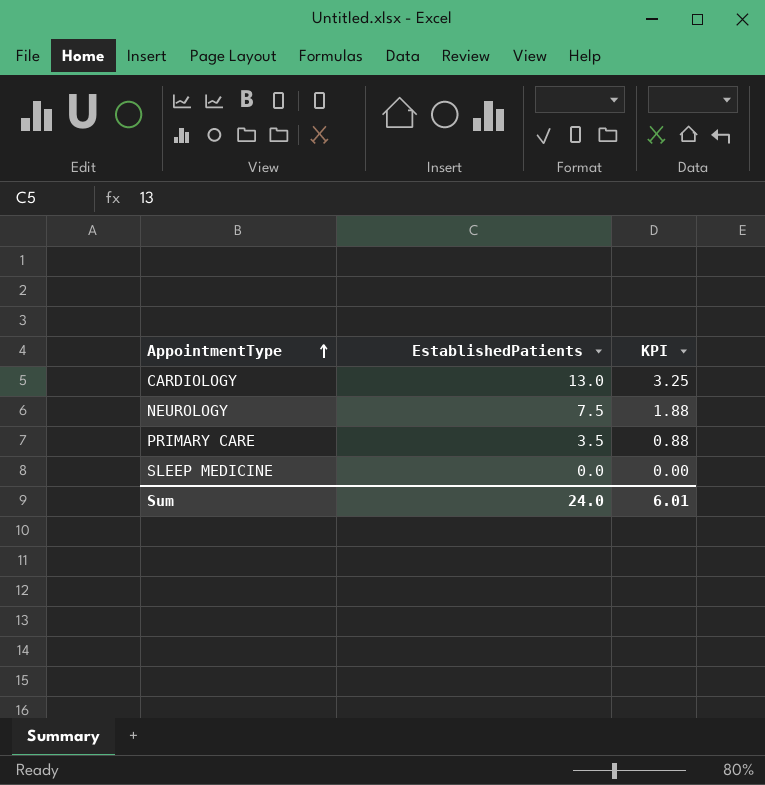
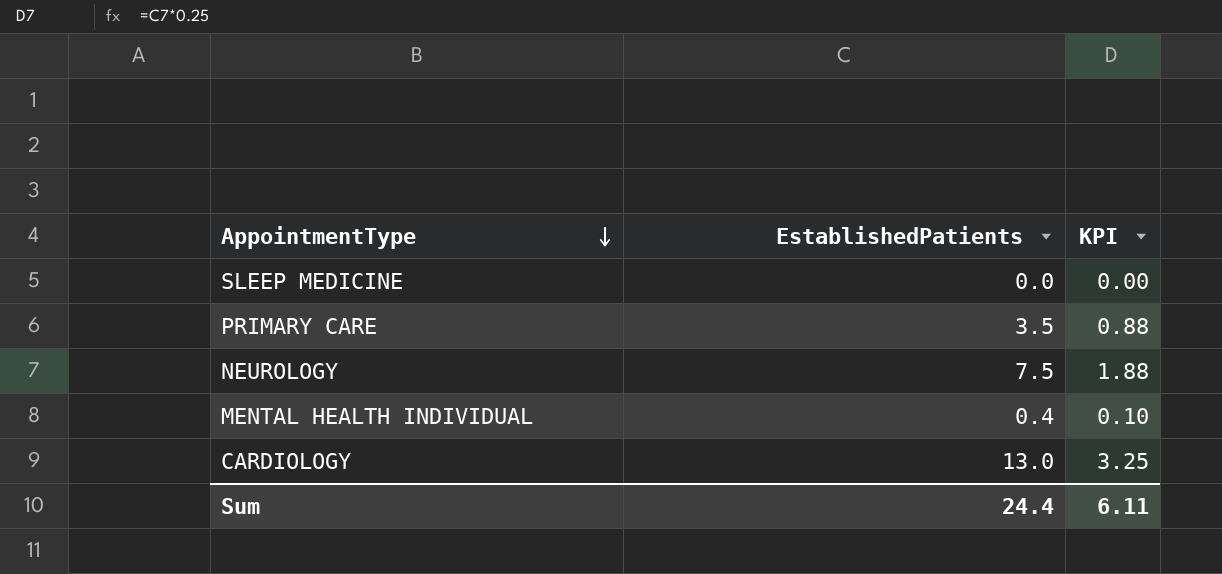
row order: AppointmentType ascending -> AppointmentType descending
row MENTAL HEALTH INDIVIDUAL: none -> 0.4 | 0.10
Sum | EstablishedPatients: 24.0 -> 24.4
Sum | KPI: 6.01 -> 6.11

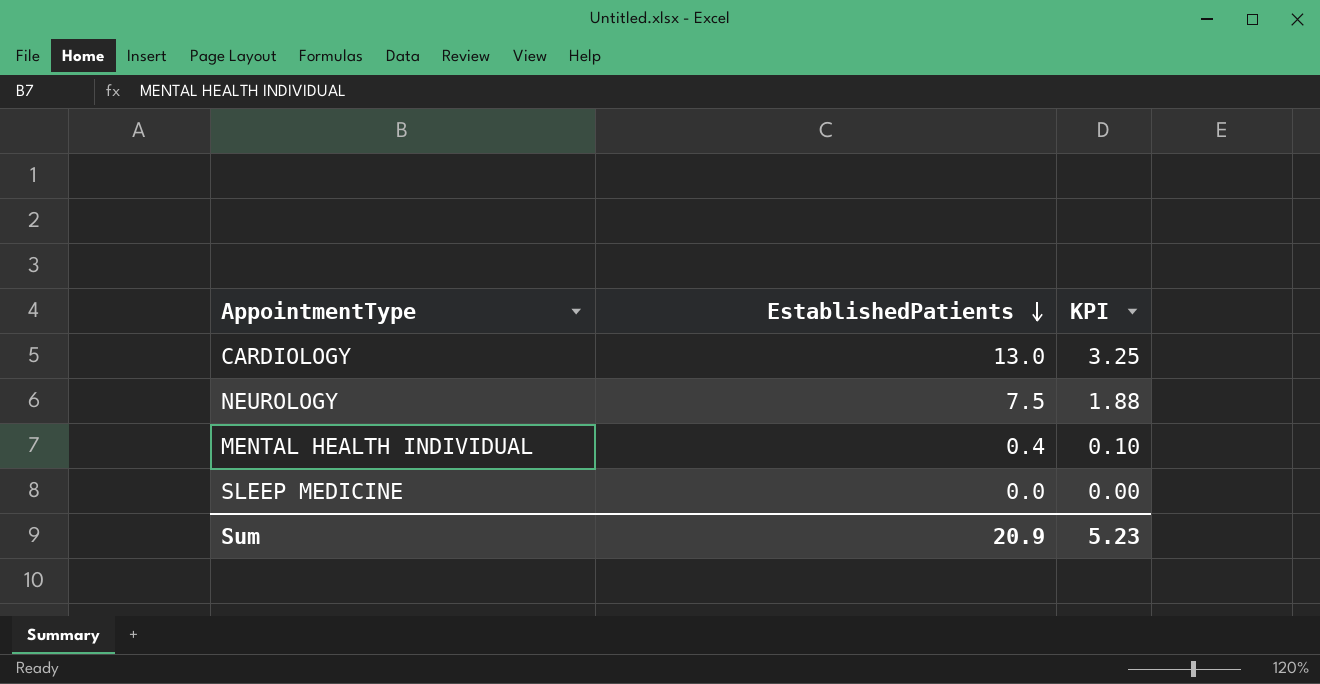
row order: AppointmentType descending -> EstablishedPatients descending
row PRIMARY CARE: 3.5 | 0.88 -> none
Sum | EstablishedPatients: 24.4 -> 20.9
Sum | KPI: 6.11 -> 5.23

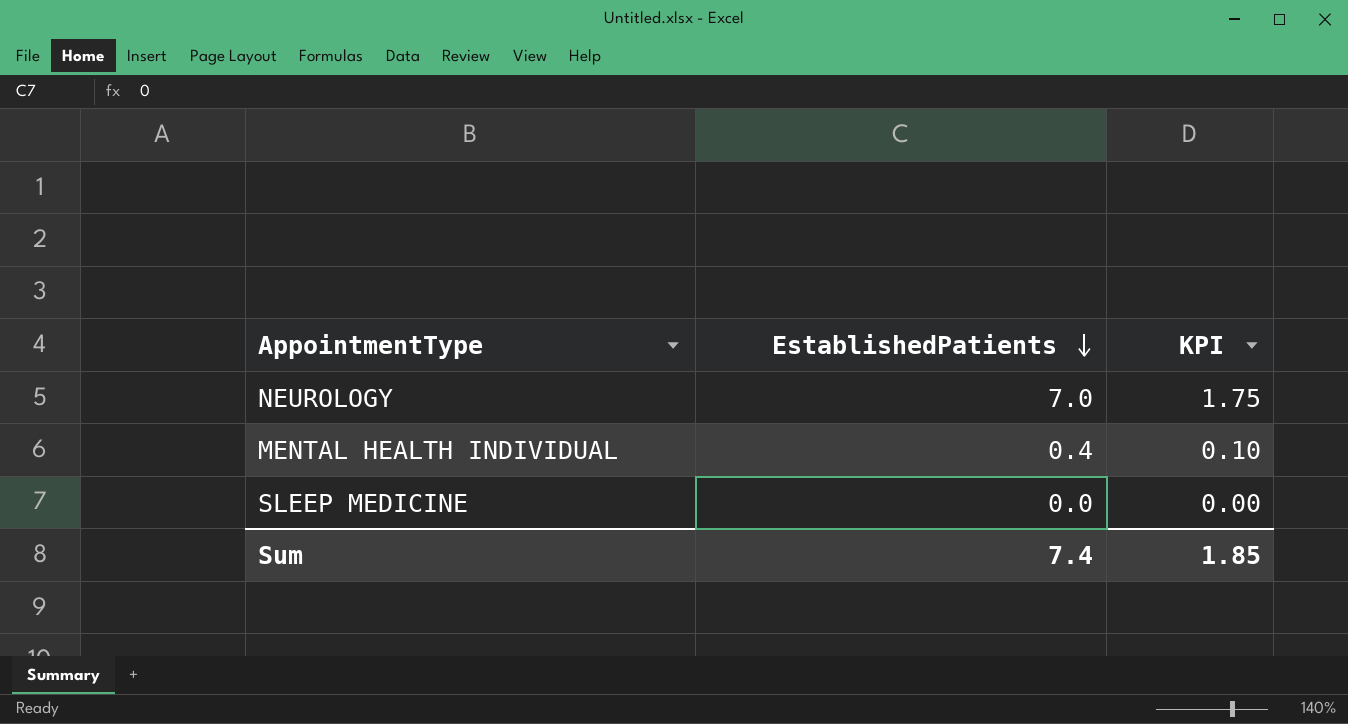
row CARDIOLOGY: 13.0 | 3.25 -> none
NEUROLOGY | EstablishedPatients: 7.5 -> 7.0
NEUROLOGY | KPI: 1.88 -> 1.75
Sum | EstablishedPatients: 20.9 -> 7.4
Sum | KPI: 5.23 -> 1.85

